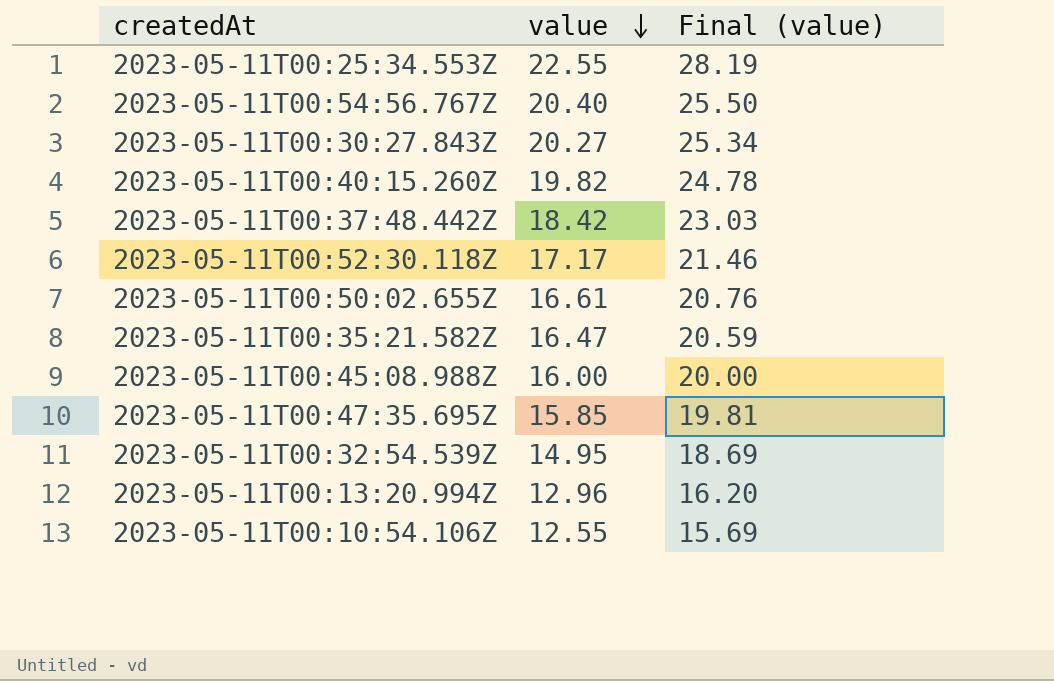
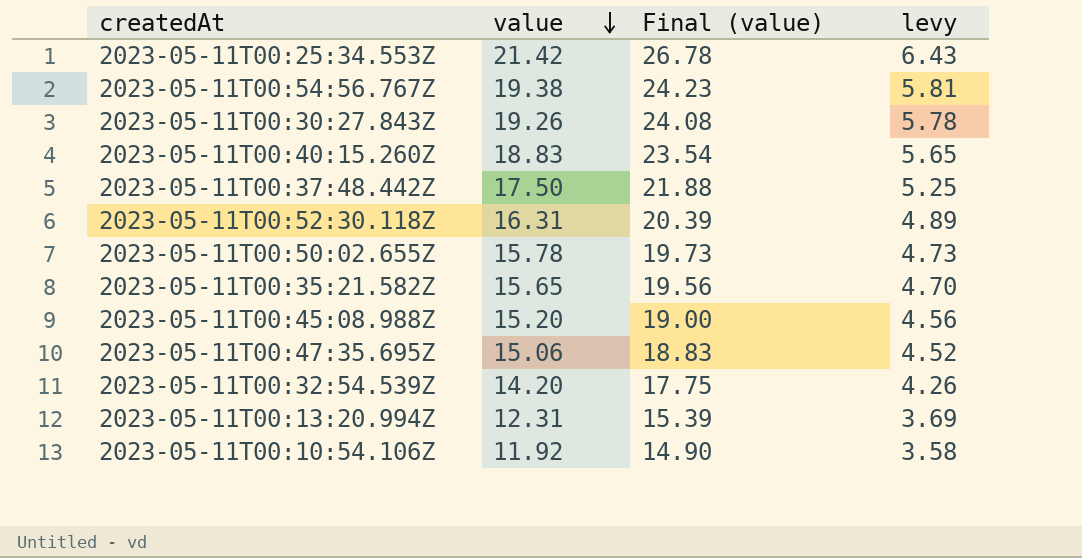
column levy | formula: none -> [value] * 0.3
2023-05-11T00:25:34.553Z | value: 22.55 -> 21.42
2023-05-11T00:25:34.553Z | Final (value): 28.19 -> 26.78
2023-05-11T00:54:56.767Z | value: 20.40 -> 19.38
2023-05-11T00:54:56.767Z | Final (value): 25.50 -> 24.23
2023-05-11T00:30:27.843Z | value: 20.27 -> 19.26
2023-05-11T00:30:27.843Z | Final (value): 25.34 -> 24.08
2023-05-11T00:40:15.260Z | value: 19.82 -> 18.83
2023-05-11T00:40:15.260Z | Final (value): 24.78 -> 23.54
2023-05-11T00:37:48.442Z | value: 18.42 -> 17.50
2023-05-11T00:37:48.442Z | Final (value): 23.03 -> 21.88
2023-05-11T00:52:30.118Z | value: 17.17 -> 16.31
2023-05-11T00:52:30.118Z | Final (value): 21.46 -> 20.39
2023-05-11T00:50:02.655Z | value: 16.61 -> 15.78
2023-05-11T00:50:02.655Z | Final (value): 20.76 -> 19.73
2023-05-11T00:35:21.582Z | value: 16.47 -> 15.65
2023-05-11T00:35:21.582Z | Final (value): 20.59 -> 19.56
2023-05-11T00:45:08.988Z | value: 16.00 -> 15.20
2023-05-11T00:45:08.988Z | Final (value): 20.00 -> 19.00
2023-05-11T00:47:35.695Z | value: 15.85 -> 15.06
2023-05-11T00:47:35.695Z | Final (value): 19.81 -> 18.83
2023-05-11T00:32:54.539Z | value: 14.95 -> 14.20
2023-05-11T00:32:54.539Z | Final (value): 18.69 -> 17.75
2023-05-11T00:13:20.994Z | value: 12.96 -> 12.31
2023-05-11T00:13:20.994Z | Final (value): 16.20 -> 15.39
2023-05-11T00:10:54.106Z | value: 12.55 -> 11.92
2023-05-11T00:10:54.106Z | Final (value): 15.69 -> 14.90

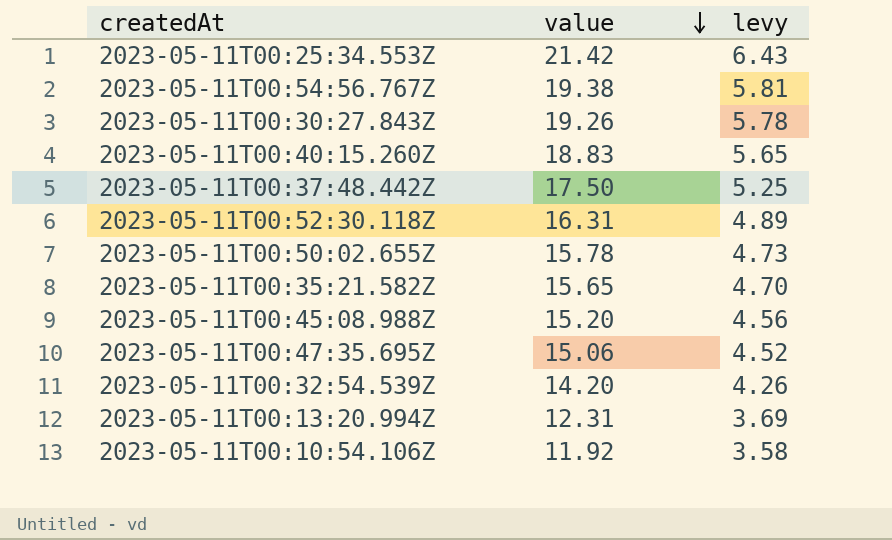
column Final (value) | formula: [value] * 1.25 -> none

